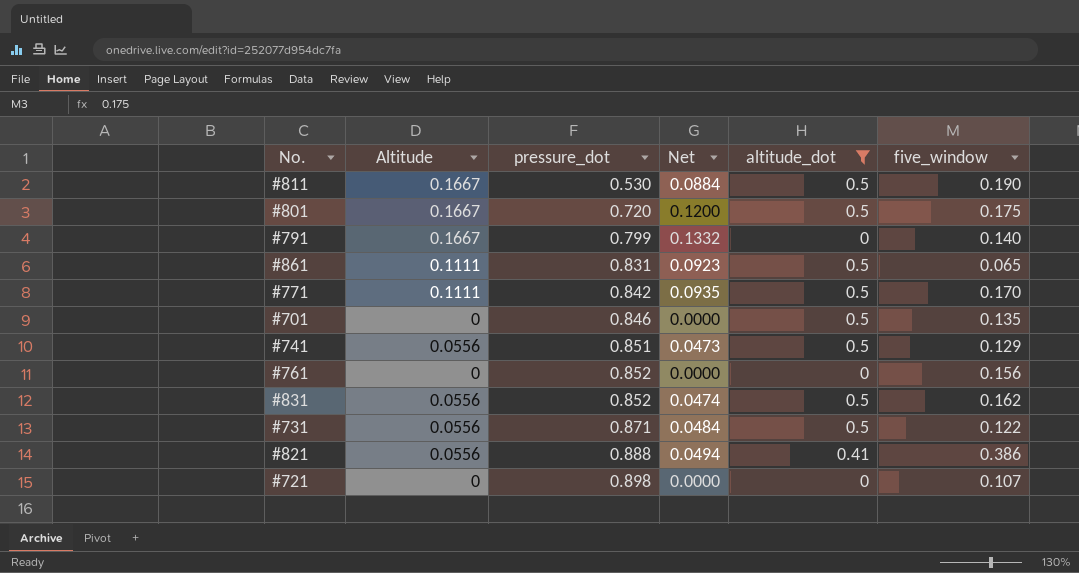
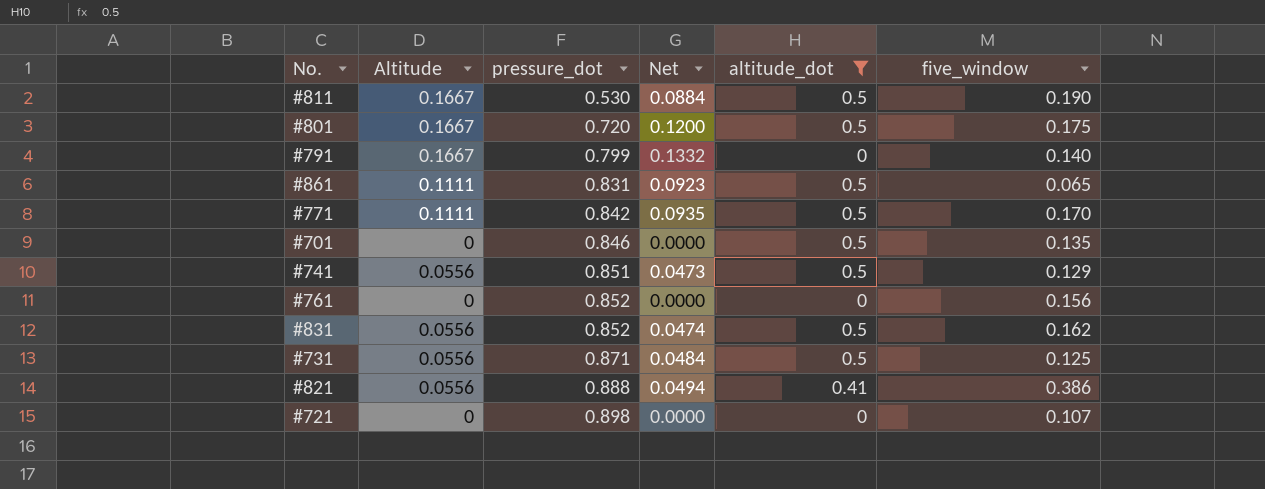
#731 | five_window: 0.122 -> 0.125

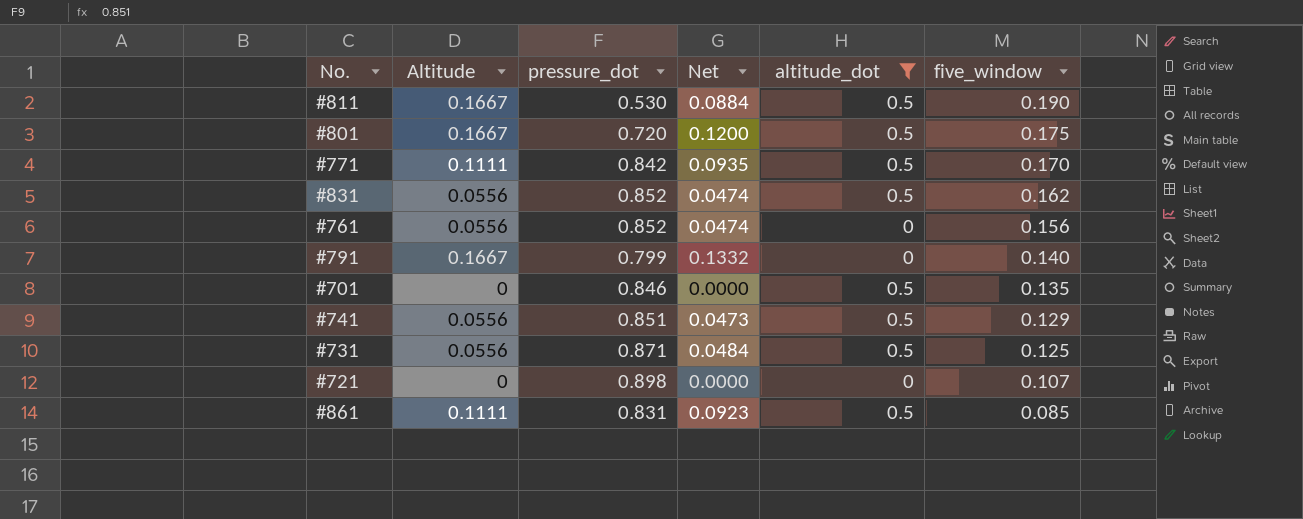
row order: pressure_dot ascending -> five_window descending
row #821: 0.0556 | 0.888 | 0.0494 | 0.41 | 0.386 -> none
#761 | Altitude: 0 -> 0.0556
#761 | Net: 0.0000 -> 0.0474
#861 | five_window: 0.065 -> 0.085

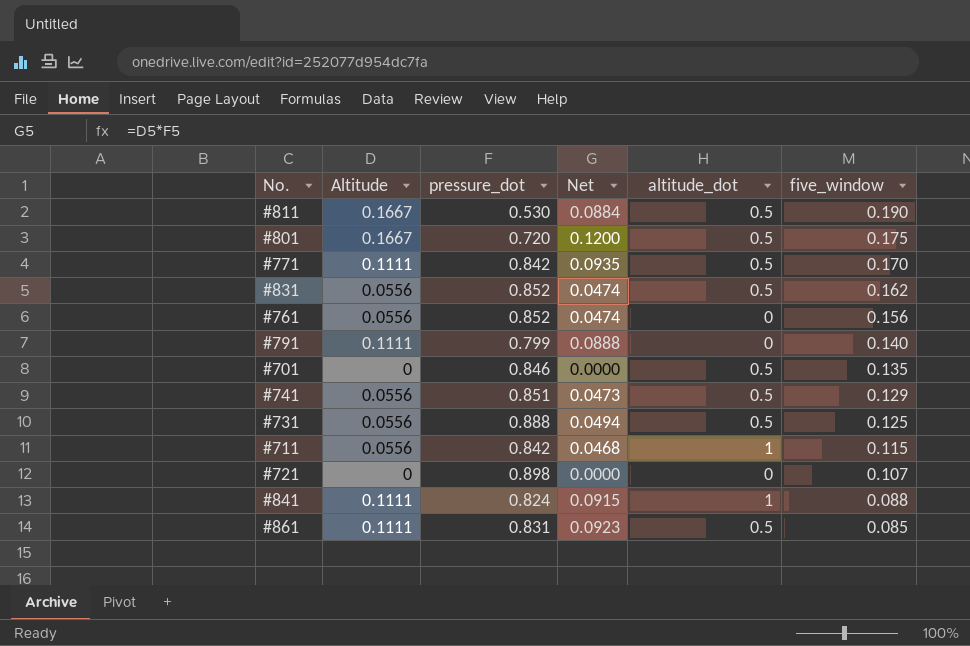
filter: altitude_dot != 1 -> none
#791 | Altitude: 0.1667 -> 0.1111
#791 | Net: 0.1332 -> 0.0888
#731 | pressure_dot: 0.871 -> 0.888
#731 | Net: 0.0484 -> 0.0494

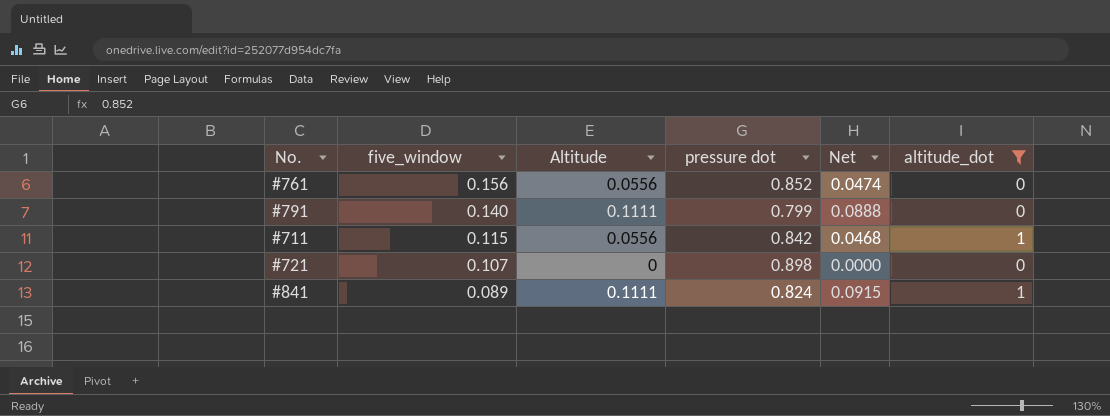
filter: none -> altitude_dot != 0.5
column five_window | position: 6 -> 2
column name: pressure_dot -> pressure dot
#841 | five_window: 0.088 -> 0.089

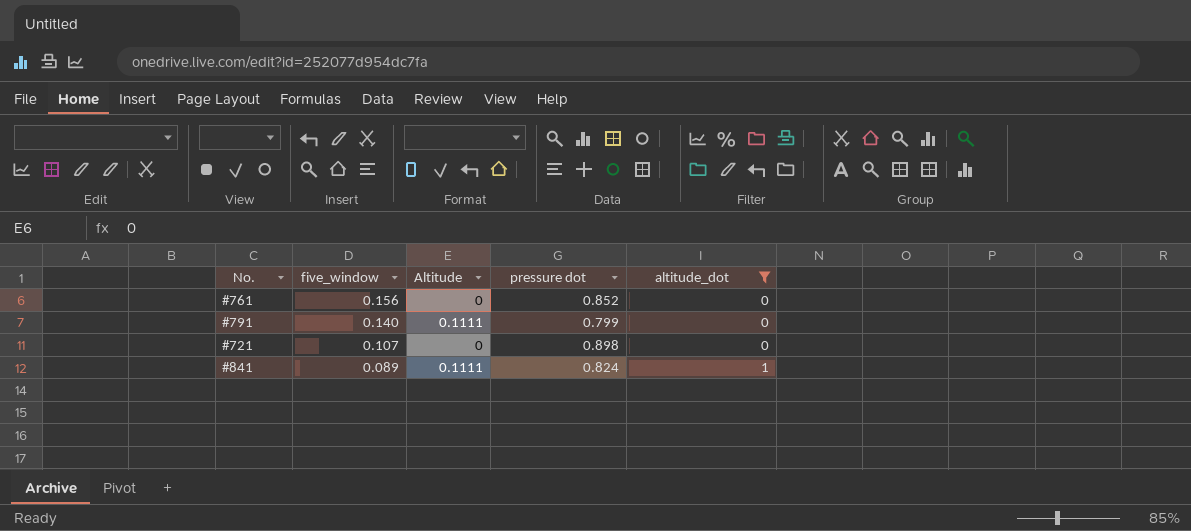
column Net | formula: [Altitude] * [pressure dot] -> none
row #711: 0.115 | 0.0556 | 0.842 | 0.0468 | 1 -> none
#761 | Altitude: 0.0556 -> 0

